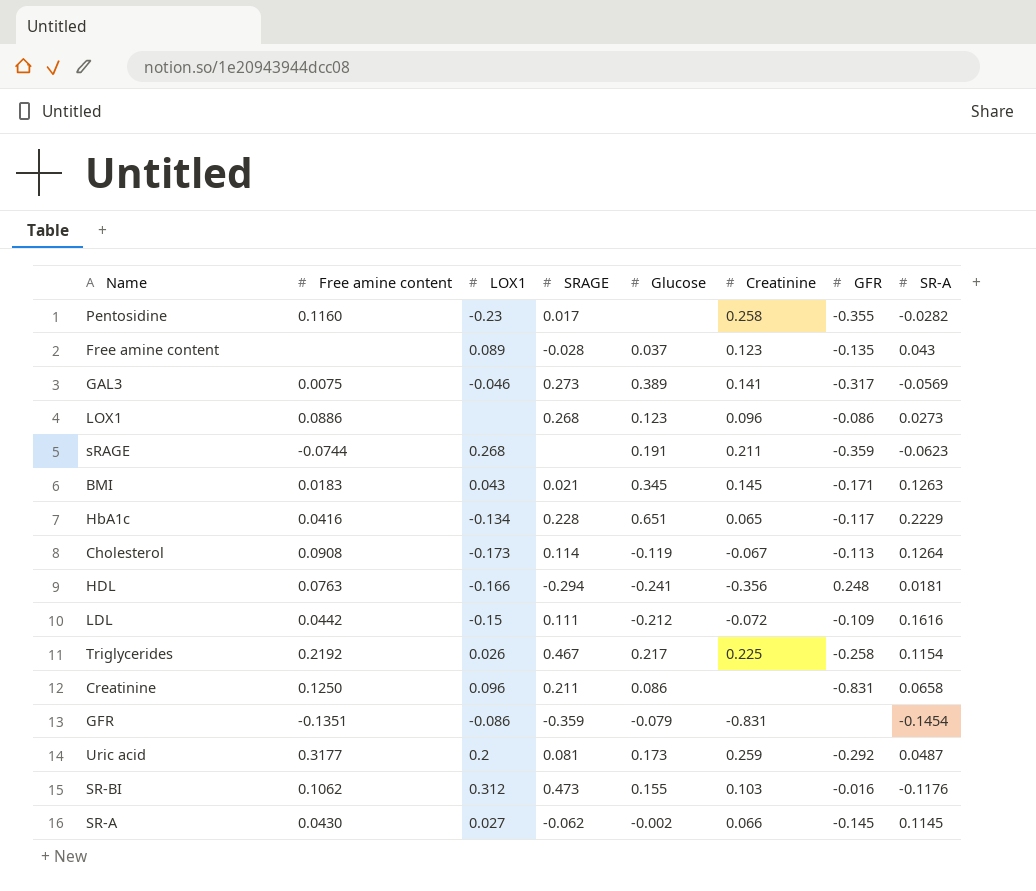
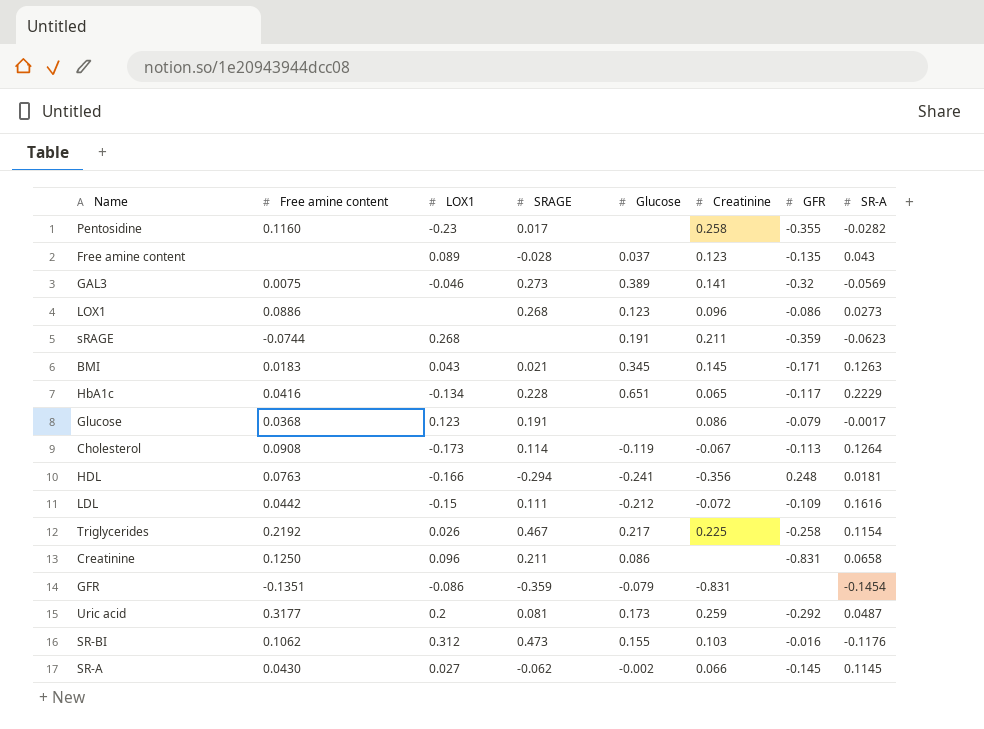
GAL3 | GFR: -0.317 -> -0.32
row Glucose: none -> 0.0368 | 0.123 | 0.191 | none | 0.086 | -0.079 | -0.0017

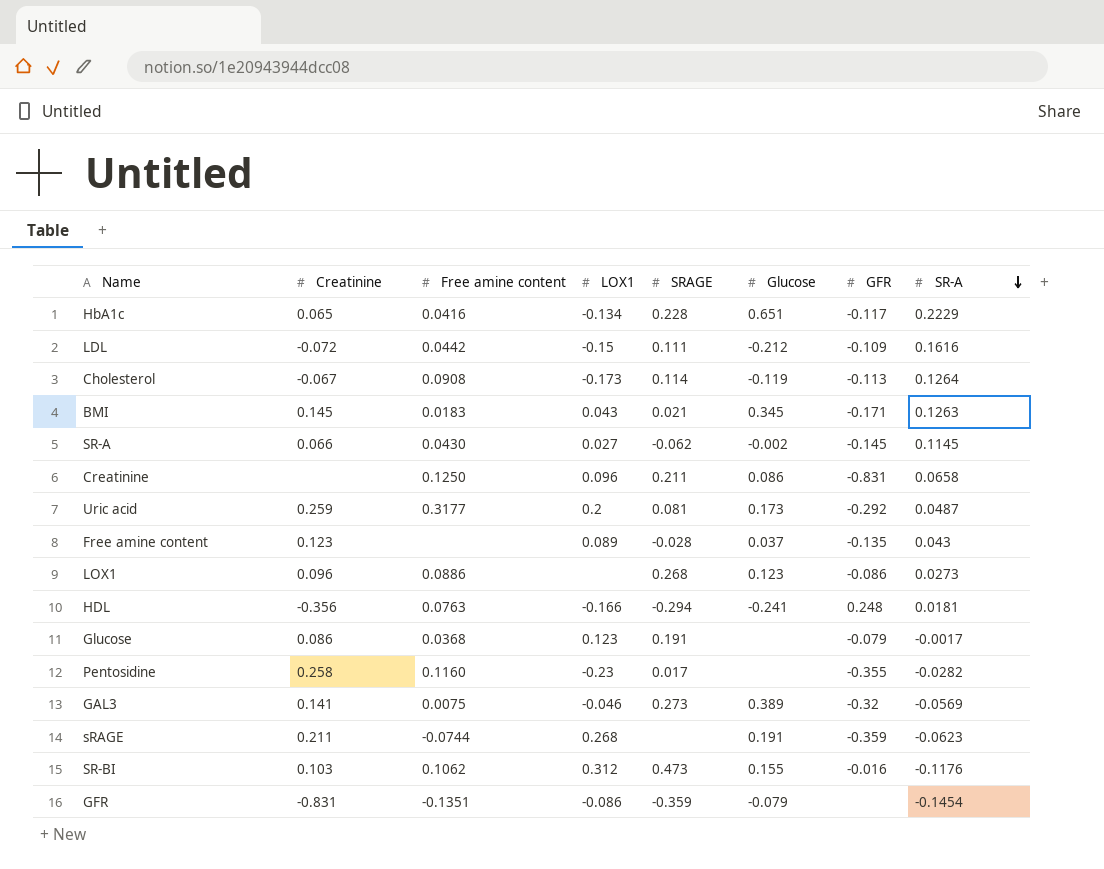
row order: none -> SR-A descending
column Creatinine | position: 6 -> 2
row Triglycerides: 0.2192 | 0.026 | 0.467 | 0.217 | 0.225 | -0.258 | 0.1154 -> none

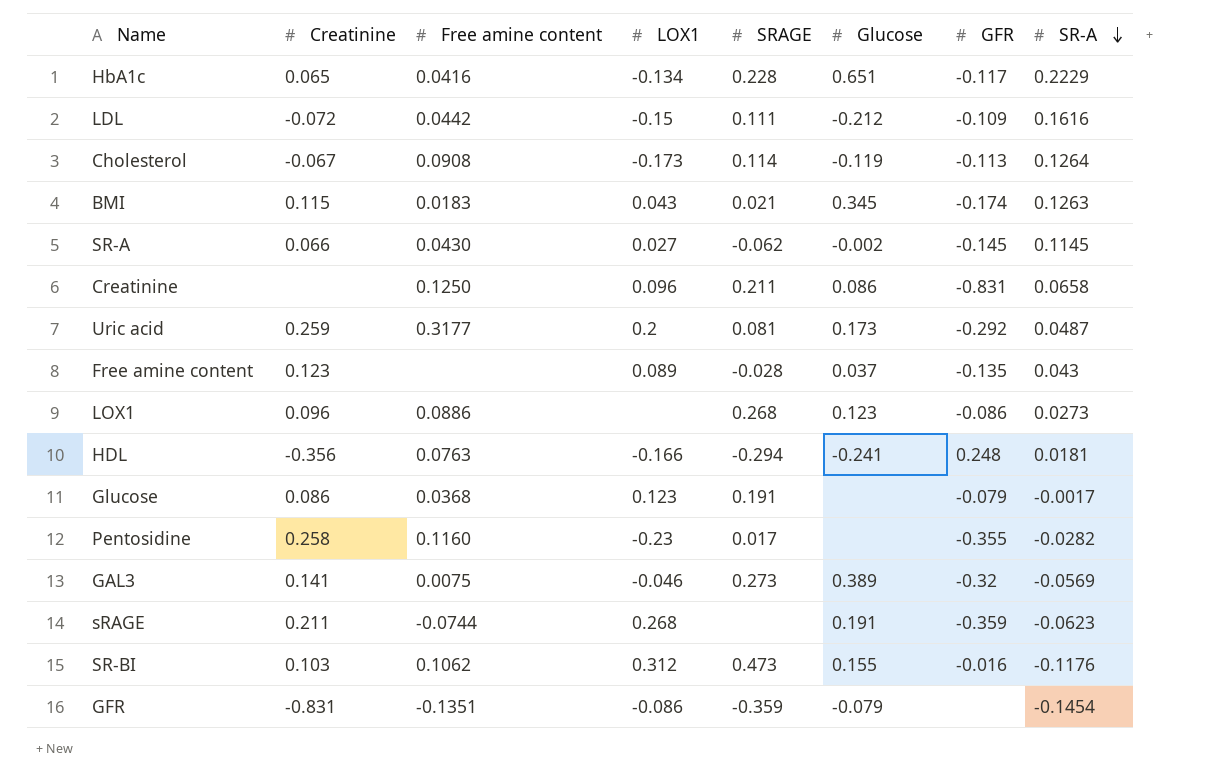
BMI | Creatinine: 0.145 -> 0.115
BMI | GFR: -0.171 -> -0.174

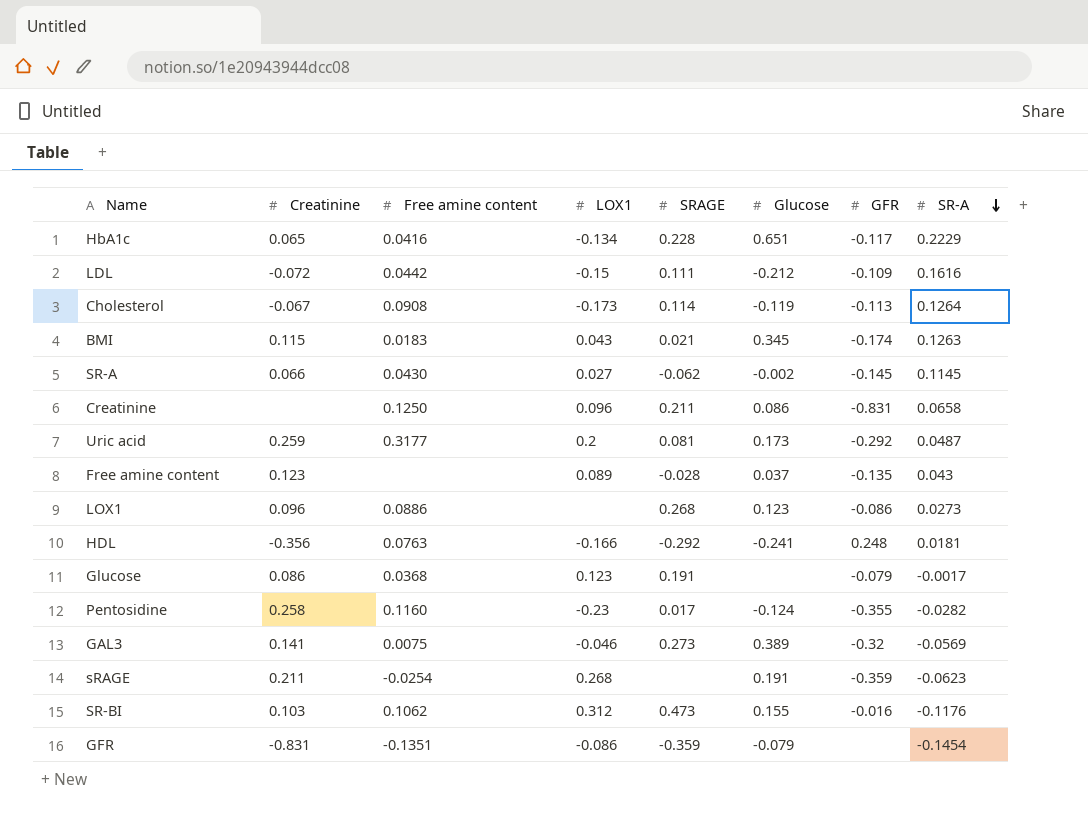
HDL | SRAGE: -0.294 -> -0.292
Pentosidine | Glucose: none -> -0.124
sRAGE | Free amine content: -0.0744 -> -0.0254

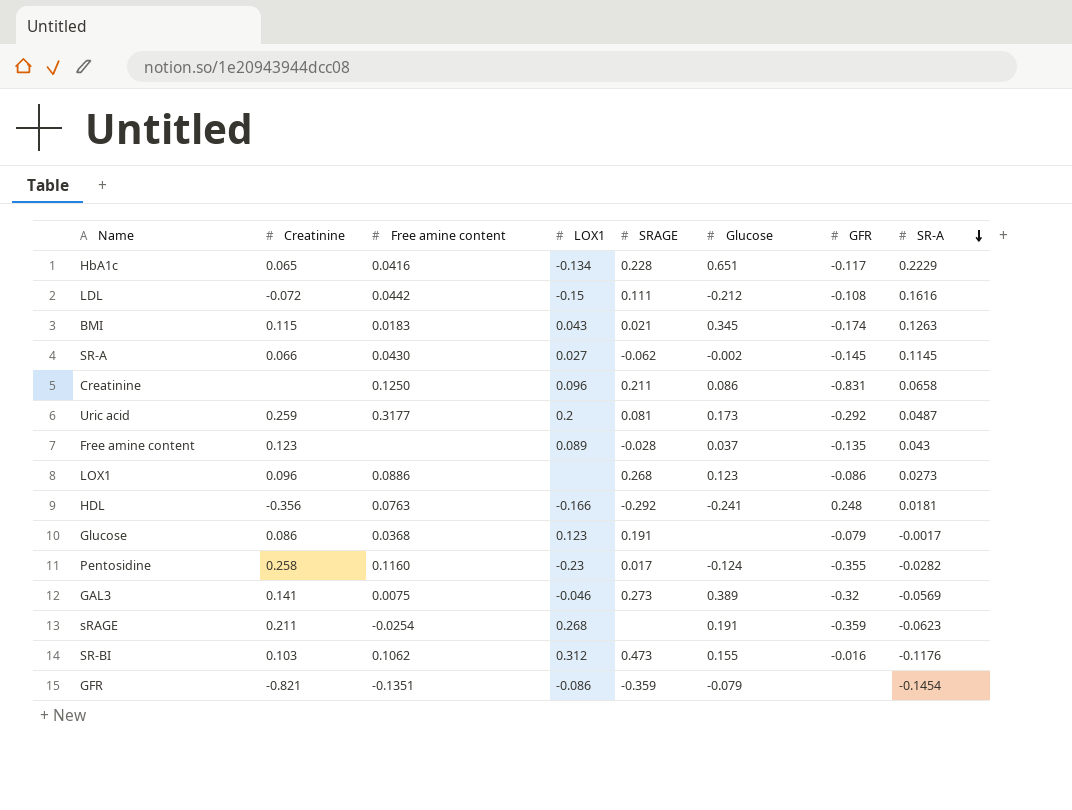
row Cholesterol: -0.067 | 0.0908 | -0.173 | 0.114 | -0.119 | -0.113 | 0.1264 -> none
LDL | GFR: -0.109 -> -0.108
GFR | Creatinine: -0.831 -> -0.821

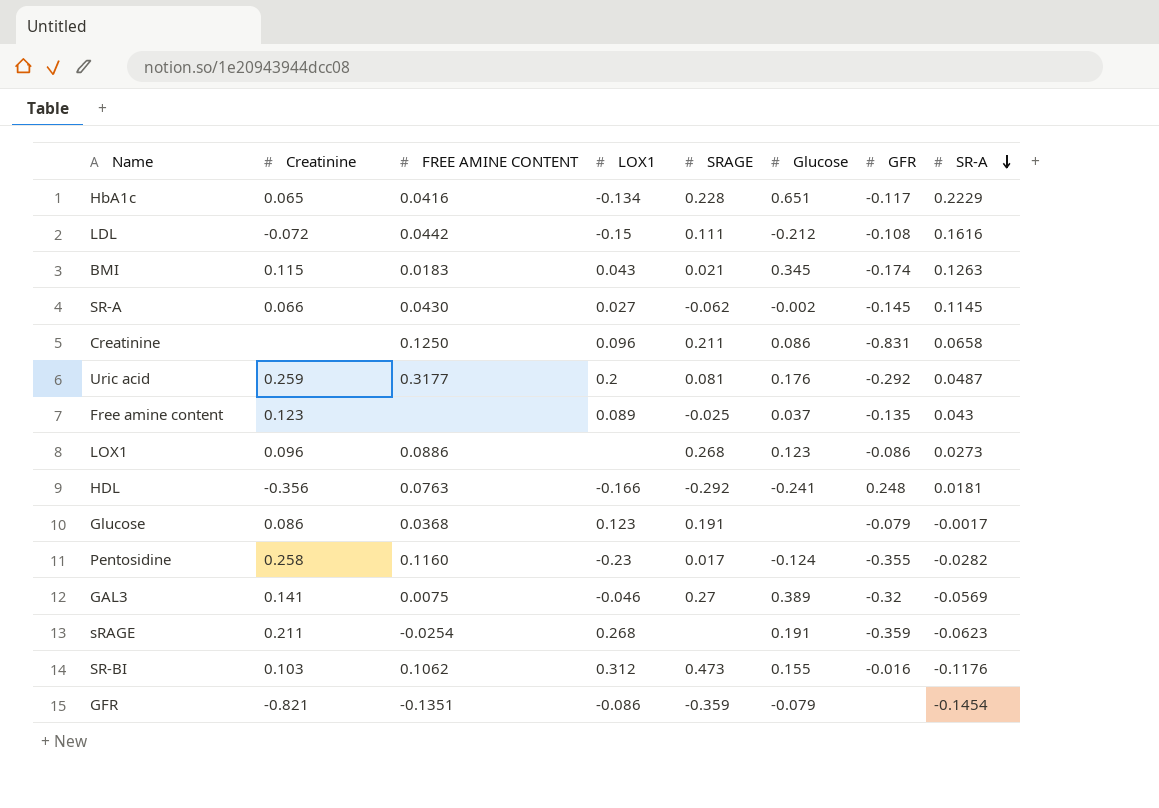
column name: Free amine content -> FREE AMINE CONTENT
Uric acid | Glucose: 0.173 -> 0.176
Free amine content | SRAGE: -0.028 -> -0.025
GAL3 | SRAGE: 0.273 -> 0.27

